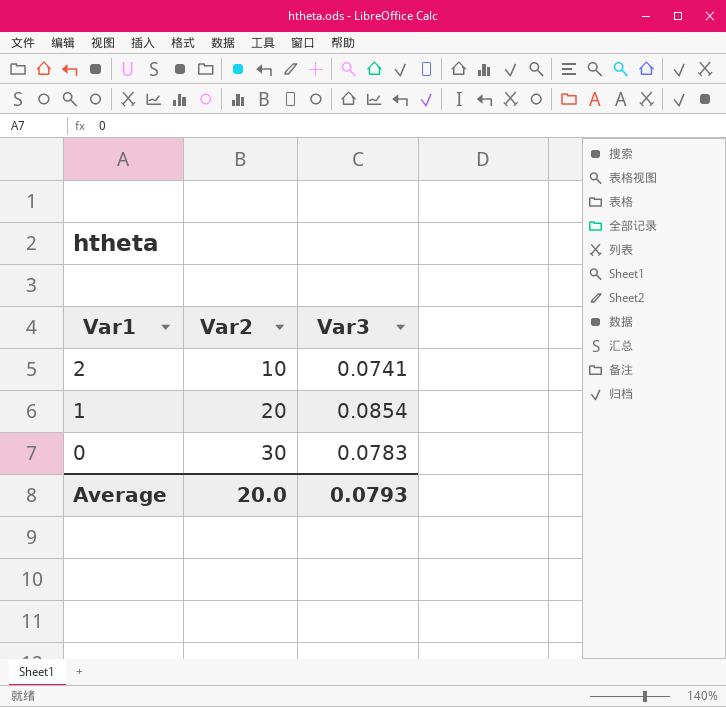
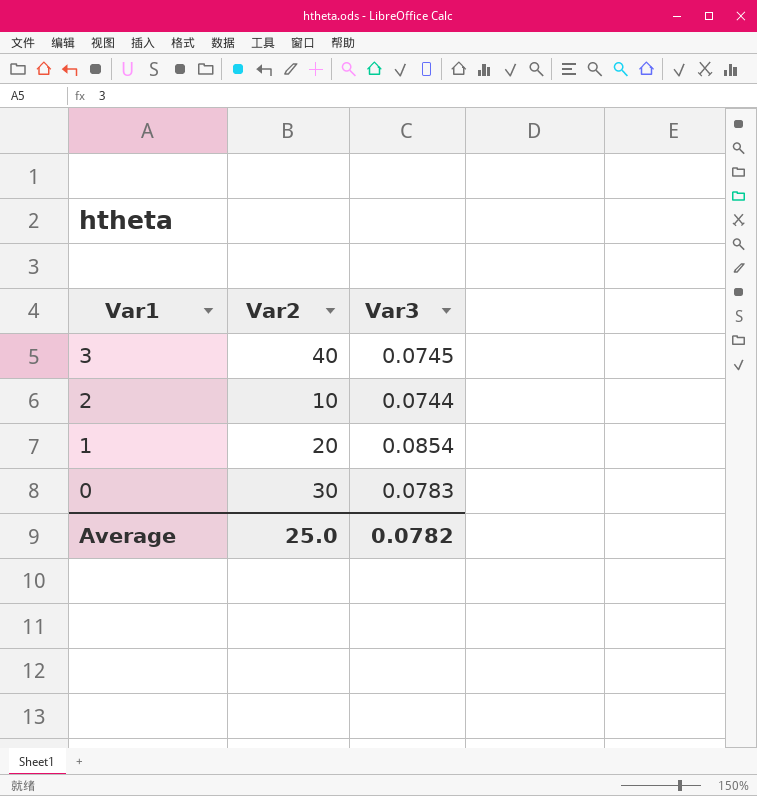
row 3: none -> 40 | 0.0745
2 | Var3: 0.0741 -> 0.0744
Average | Var2: 20.0 -> 25.0
Average | Var3: 0.0793 -> 0.0782

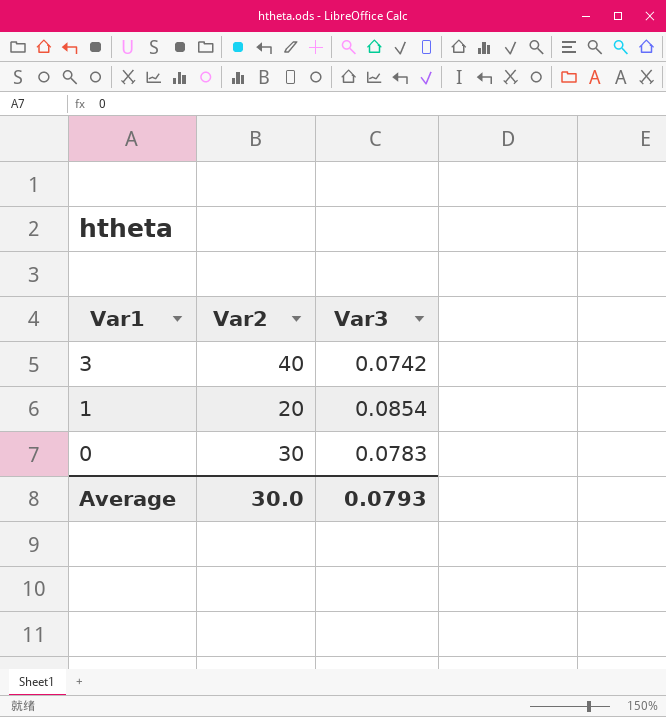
row 2: 10 | 0.0744 -> none
3 | Var3: 0.0745 -> 0.0742
Average | Var2: 25.0 -> 30.0
Average | Var3: 0.0782 -> 0.0793

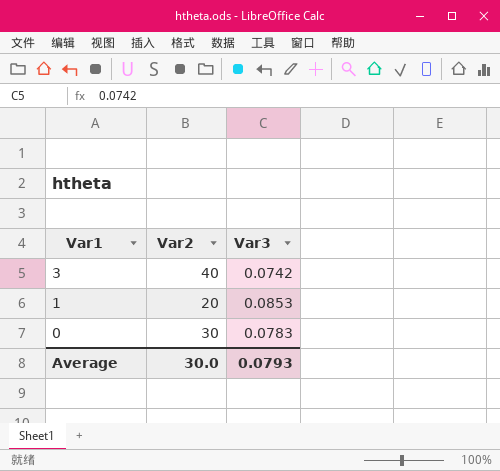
1 | Var3: 0.0854 -> 0.0853

